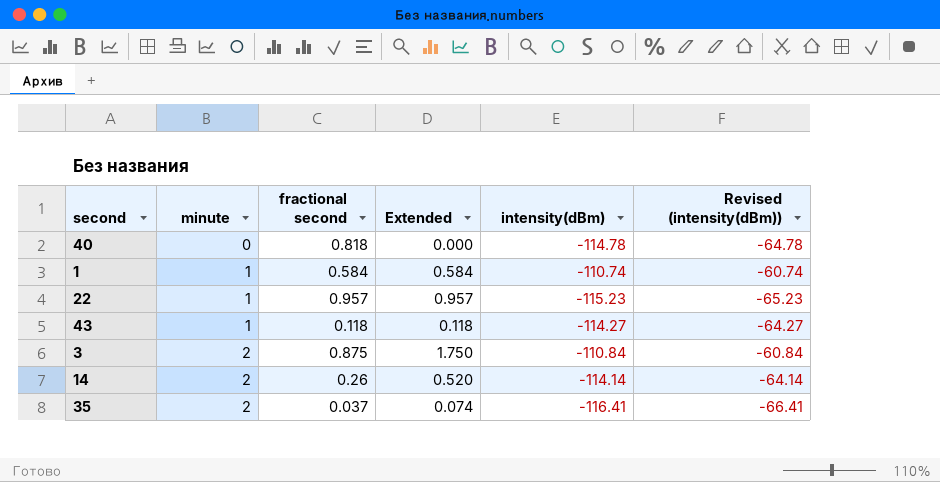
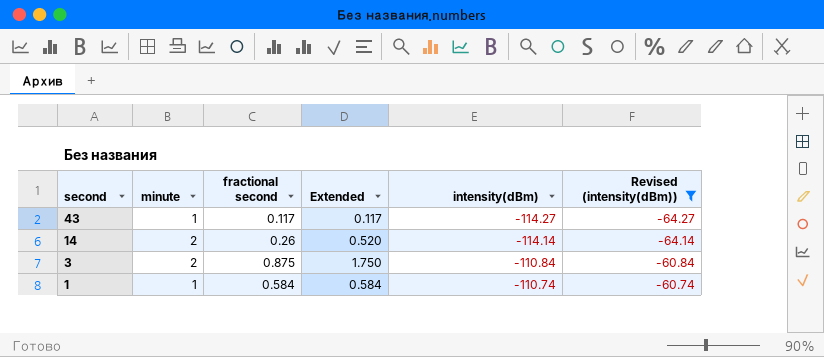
filter: none -> Revised (intensity(dBm)) >= -64.27
row order: minute ascending -> second descending
43 | fractional second: 0.118 -> 0.117
43 | Extended: 0.118 -> 0.117

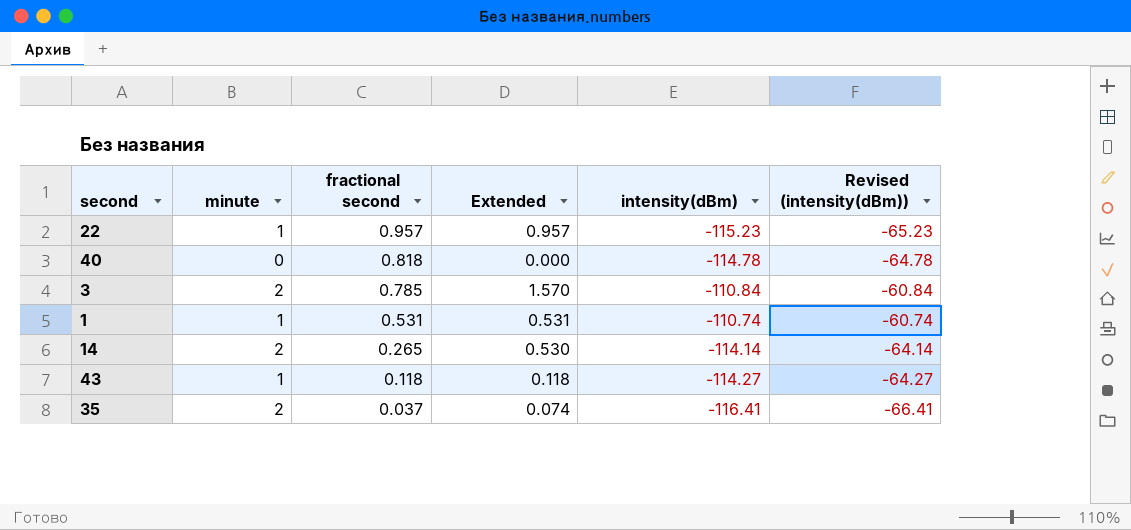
filter: Revised (intensity(dBm)) >= -64.27 -> none
row order: second descending -> fractional second descending
3 | fractional second: 0.875 -> 0.785
3 | Extended: 1.750 -> 1.570
1 | fractional second: 0.584 -> 0.531
1 | Extended: 0.584 -> 0.531
14 | fractional second: 0.26 -> 0.265
14 | Extended: 0.520 -> 0.530
43 | fractional second: 0.117 -> 0.118
43 | Extended: 0.117 -> 0.118

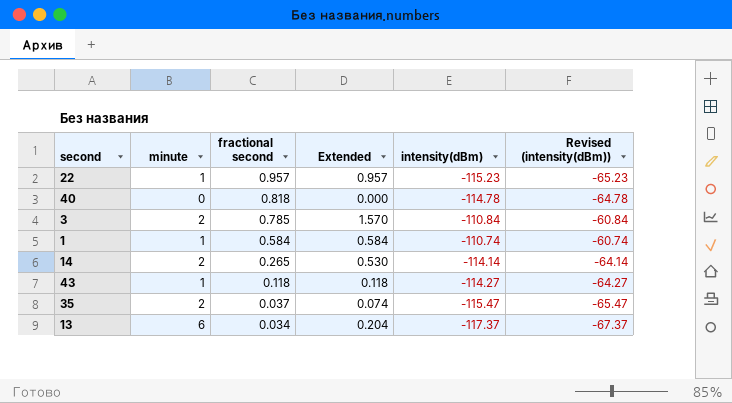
1 | fractional second: 0.531 -> 0.584
1 | Extended: 0.531 -> 0.584
35 | intensity(dBm): -116.41 -> -115.47
35 | Revised (intensity(dBm)): -66.41 -> -65.47
row 13: none -> 6 | 0.034 | 0.204 | -117.37 | -67.37

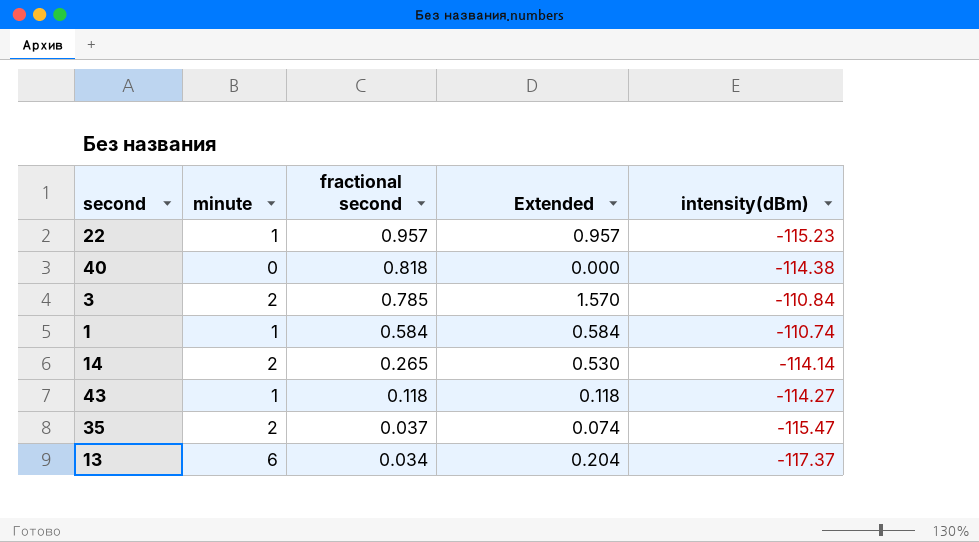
column Revised (intensity(dBm)) | formula: [intensity(dBm)] + 50 -> none
40 | intensity(dBm): -114.78 -> -114.38

